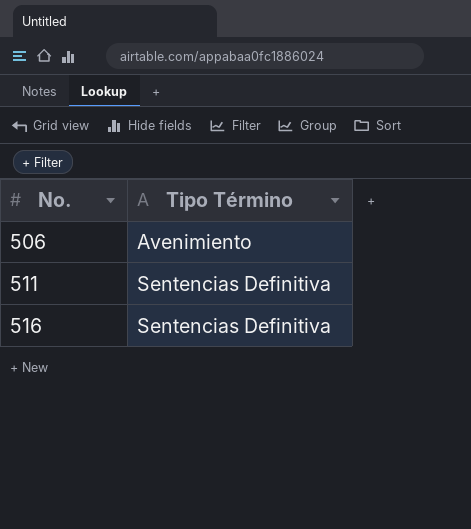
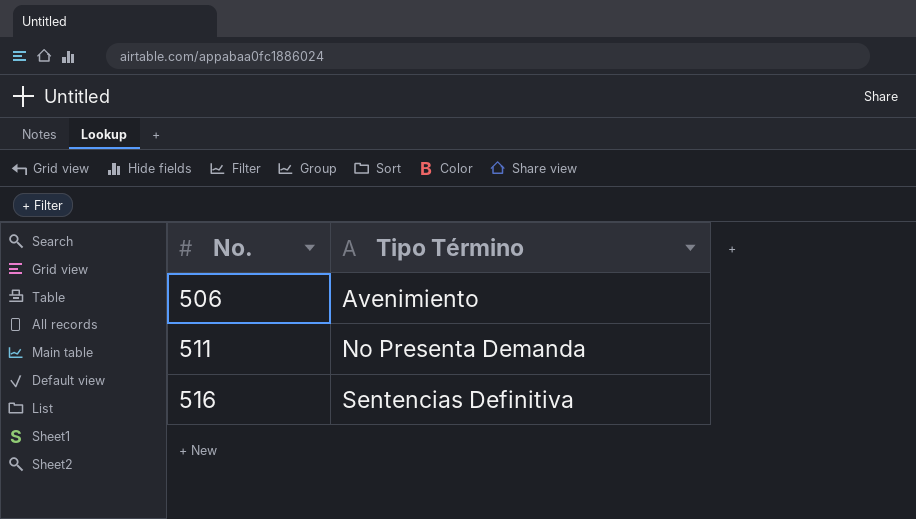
511 | Tipo Término: Sentencias Definitiva -> No Presenta Demanda

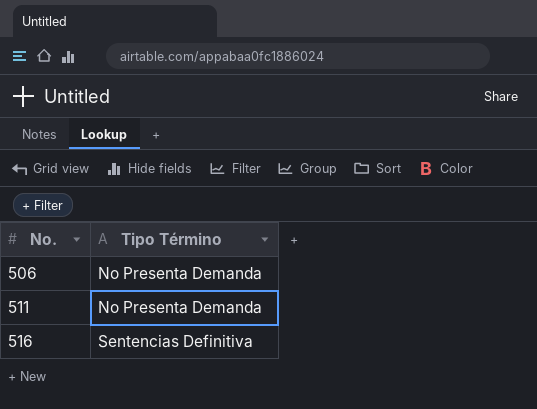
506 | Tipo Término: Avenimiento -> No Presenta Demanda

